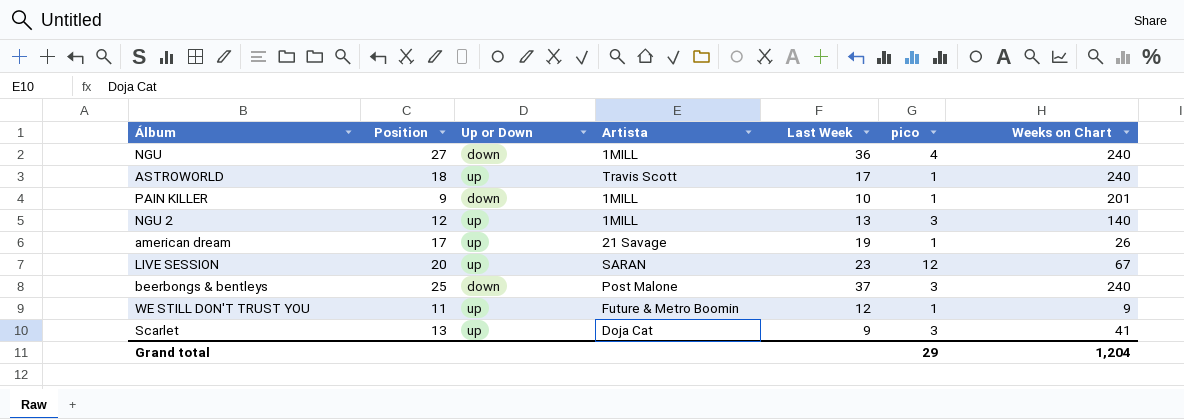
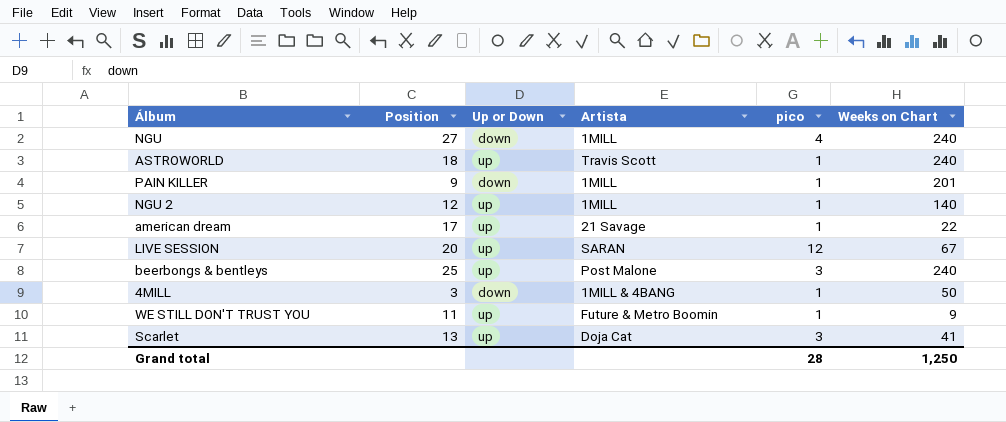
column Last Week | position: 5 -> none
NGU 2 | pico: 3 -> 1
american dream | Weeks on Chart: 26 -> 22
beerbongs & bentleys | Up or Down: down -> up
row 4MILL: none -> 3 | down | 1MILL & 4BANG | 1 | 50
Grand total | pico: 29 -> 28
Grand total | Weeks on Chart: 1,204 -> 1,250

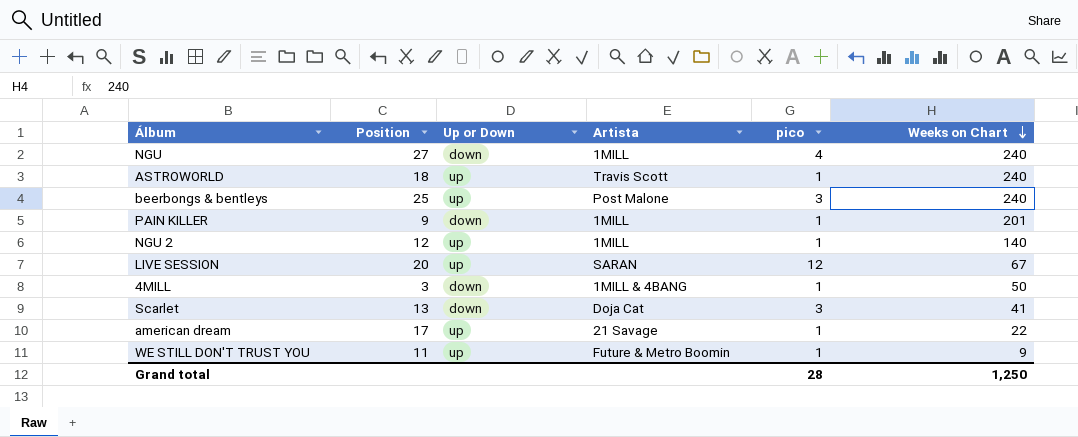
row order: none -> Weeks on Chart descending
Scarlet | Up or Down: up -> down

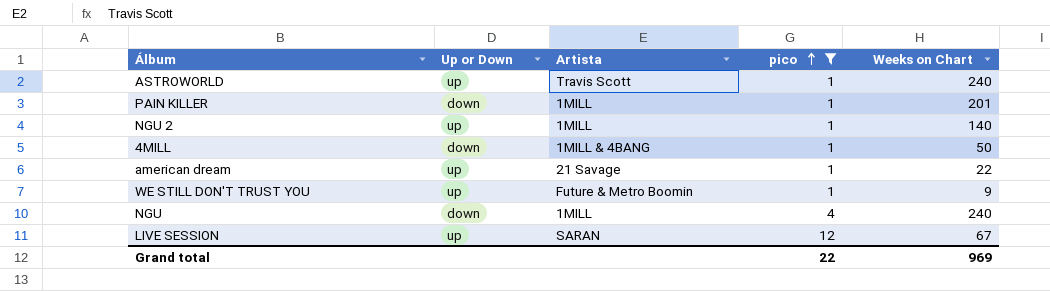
filter: none -> pico != 3
row order: Weeks on Chart descending -> pico ascending
column Position | position: 2 -> none
Grand total | pico: 28 -> 22
Grand total | Weeks on Chart: 1,250 -> 969

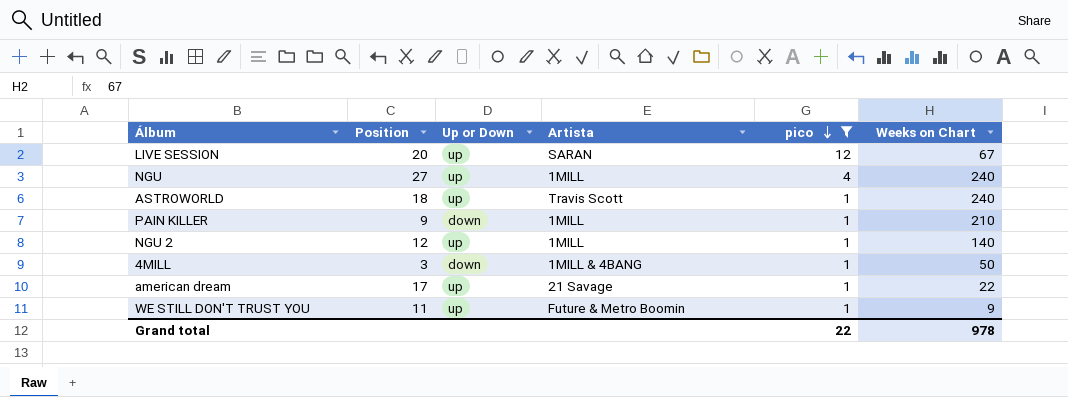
row order: pico ascending -> pico descending
column Position | position: none -> 2
NGU | Up or Down: down -> up
PAIN KILLER | Weeks on Chart: 201 -> 210
Grand total | Weeks on Chart: 969 -> 978

